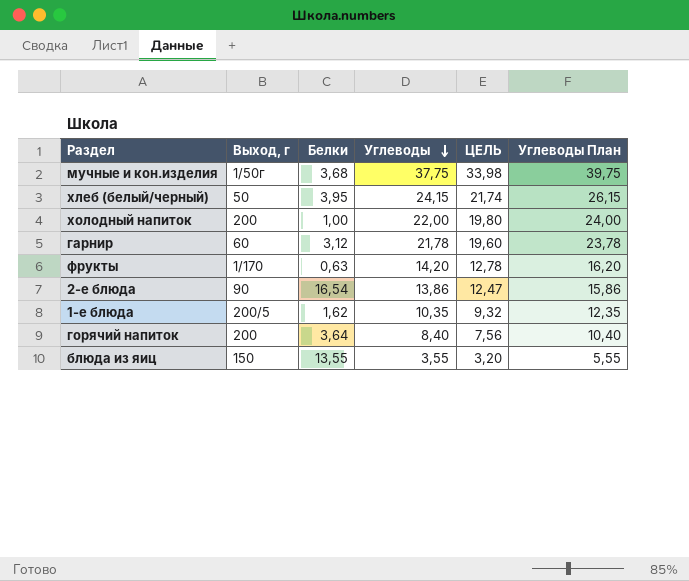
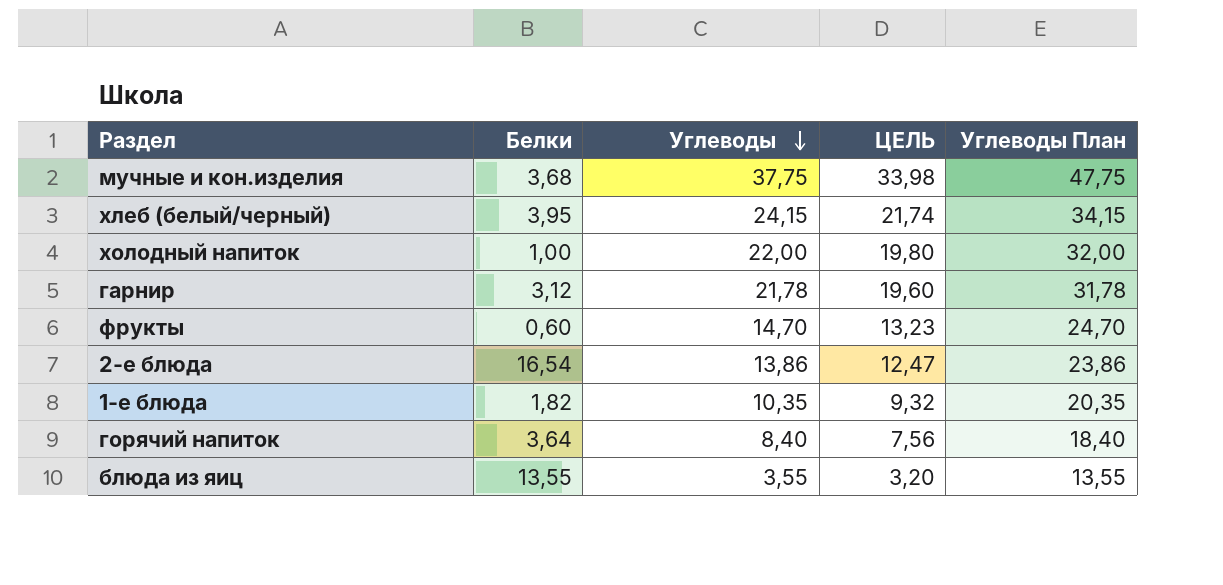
column Выход, г | position: 2 -> none
column Углеводы План | formula: [Углеводы] + 2 -> [Углеводы] + 10
фрукты | Белки: 0,63 -> 0,60
фрукты | Углеводы: 14,20 -> 14,70
фрукты | ЦЕЛЬ: 12,78 -> 13,23
1-е блюда | Белки: 1,62 -> 1,82

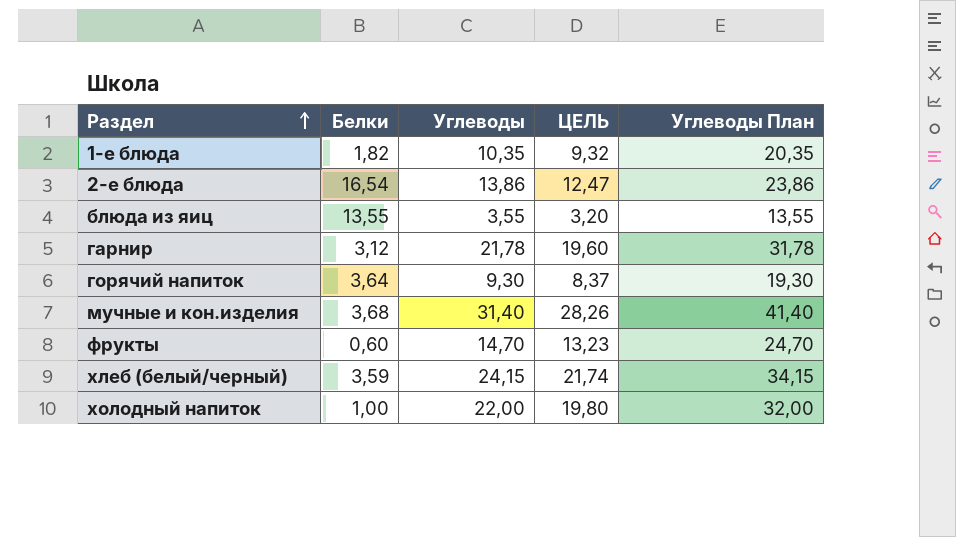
row order: Углеводы descending -> Раздел ascending
горячий напиток | Углеводы: 8,40 -> 9,30
горячий напиток | ЦЕЛЬ: 7,56 -> 8,37
горячий напиток | Углеводы План: 18,40 -> 19,30
мучные и кон.изделия | Углеводы: 37,75 -> 31,40
мучные и кон.изделия | ЦЕЛЬ: 33,98 -> 28,26
мучные и кон.изделия | Углеводы План: 47,75 -> 41,40
хлеб (белый/черный) | Белки: 3,95 -> 3,59

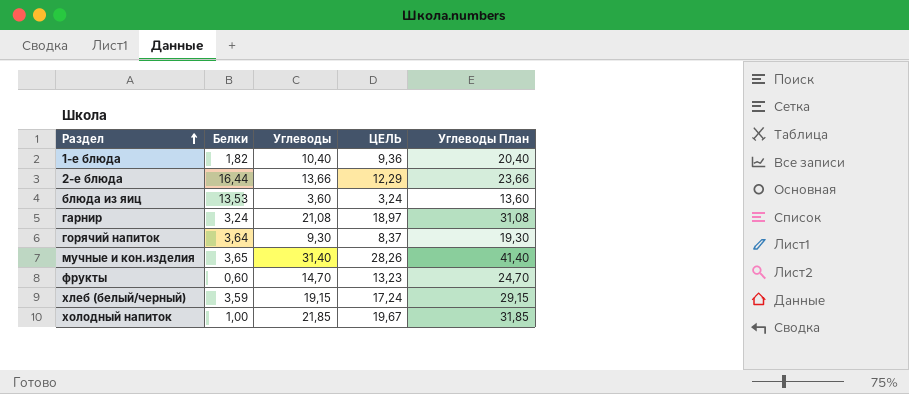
1-е блюда | Углеводы: 10,35 -> 10,40
1-е блюда | ЦЕЛЬ: 9,32 -> 9,36
1-е блюда | Углеводы План: 20,35 -> 20,40
2-е блюда | Белки: 16,54 -> 16,44
2-е блюда | Углеводы: 13,86 -> 13,66
2-е блюда | ЦЕЛЬ: 12,47 -> 12,29
2-е блюда | Углеводы План: 23,86 -> 23,66
блюда из яиц | Белки: 13,55 -> 13,53
блюда из яиц | Углеводы: 3,55 -> 3,60
блюда из яиц | ЦЕЛЬ: 3,20 -> 3,24
блюда из яиц | Углеводы План: 13,55 -> 13,60
гарнир | Белки: 3,12 -> 3,24
гарнир | Углеводы: 21,78 -> 21,08
гарнир | ЦЕЛЬ: 19,60 -> 18,97
гарнир | Углеводы План: 31,78 -> 31,08
мучные и кон.изделия | Белки: 3,68 -> 3,65
хлеб (белый/черный) | Углеводы: 24,15 -> 19,15
хлеб (белый/черный) | ЦЕЛЬ: 21,74 -> 17,24
хлеб (белый/черный) | Углеводы План: 34,15 -> 29,15
холодный напиток | Углеводы: 22,00 -> 21,85
холодный напиток | ЦЕЛЬ: 19,80 -> 19,67
холодный напиток | Углеводы План: 32,00 -> 31,85

